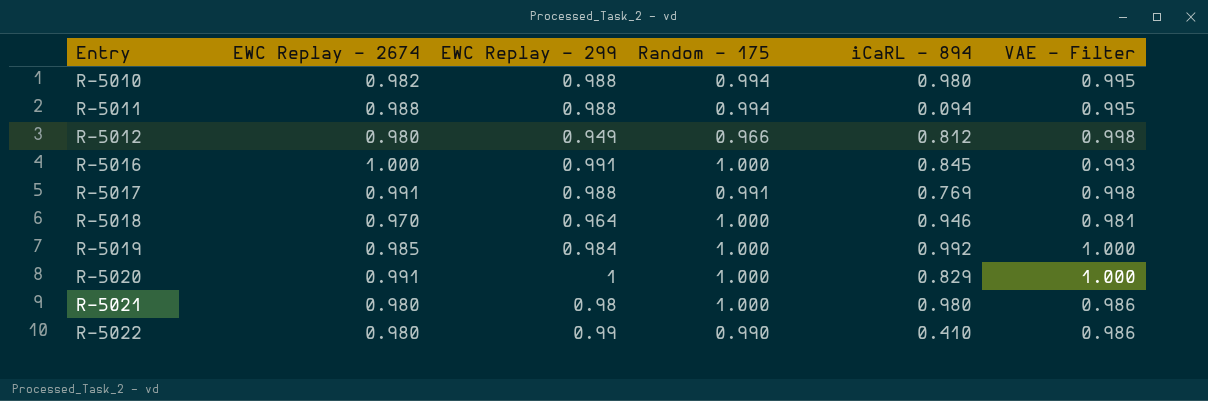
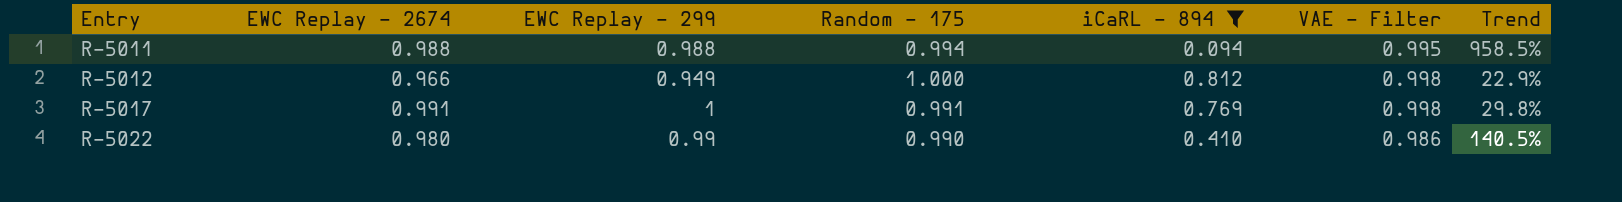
filter: none -> iCaRL - 894 <= 0.812
column Trend | formula: none -> ([VAE - Filter] - [iCaRL - 894]) / [iCaRL - 894]
R-5012 | EWC Replay - 2674: 0.980 -> 0.966
R-5012 | Random - 175: 0.966 -> 1.000
R-5017 | EWC Replay - 299: 0.988 -> 1

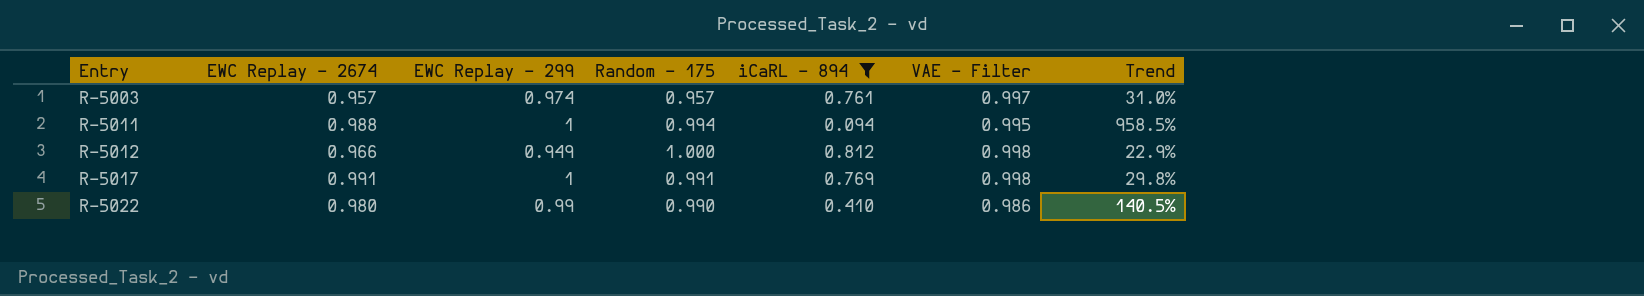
row R-5003: none -> 0.957 | 0.974 | 0.957 | 0.761 | 0.997 | 31.0%
R-5011 | EWC Replay - 299: 0.988 -> 1

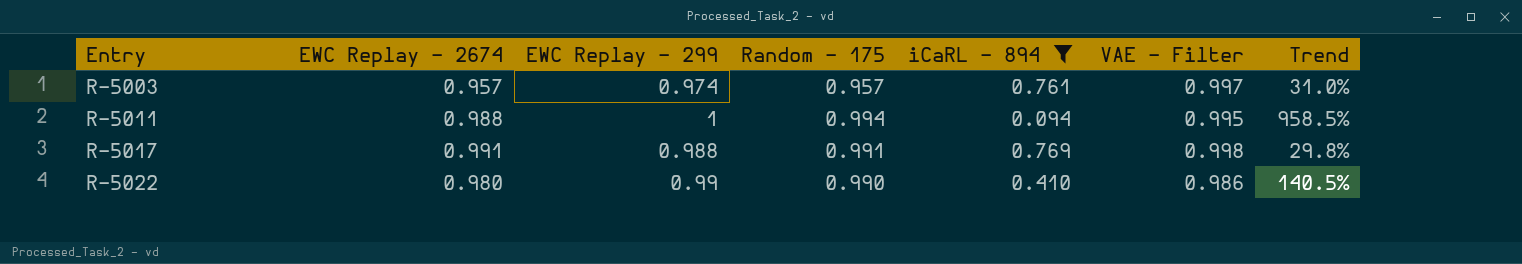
row R-5012: 0.966 | 0.949 | 1.000 | 0.812 | 0.998 | 22.9% -> none
R-5017 | EWC Replay - 299: 1 -> 0.988

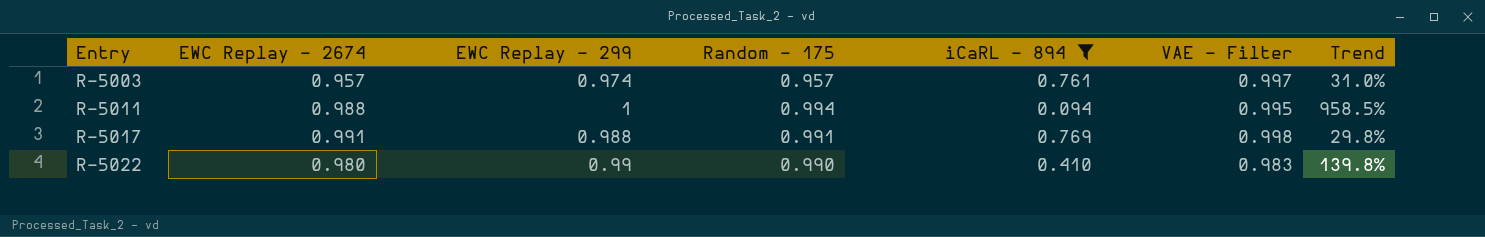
R-5022 | VAE - Filter: 0.986 -> 0.983
R-5022 | Trend: 140.5% -> 139.8%

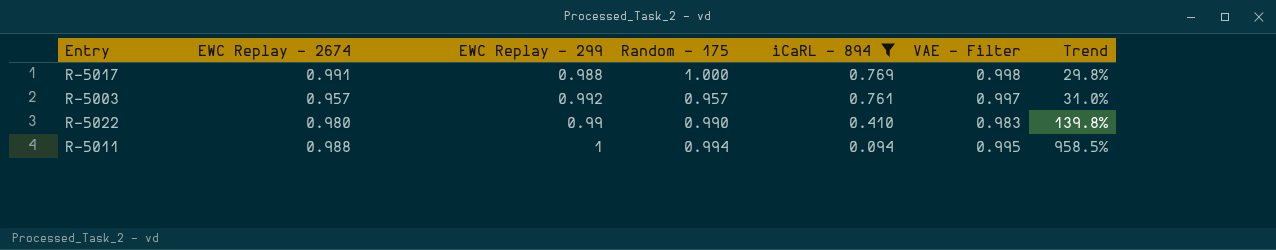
row order: Entry ascending -> iCaRL - 894 descending
R-5017 | Random - 175: 0.991 -> 1.000
R-5003 | EWC Replay - 299: 0.974 -> 0.992

